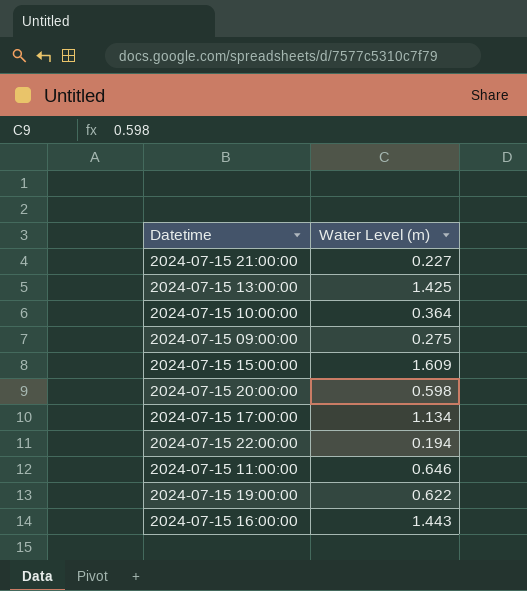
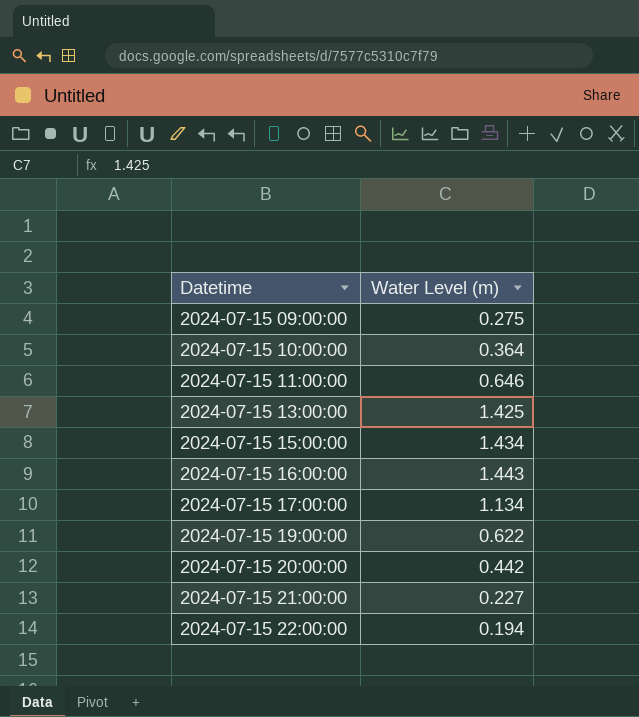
row order: none -> Datetime ascending
2024-07-15 15:00:00 | Water Level (m): 1.609 -> 1.434
2024-07-15 20:00:00 | Water Level (m): 0.598 -> 0.442

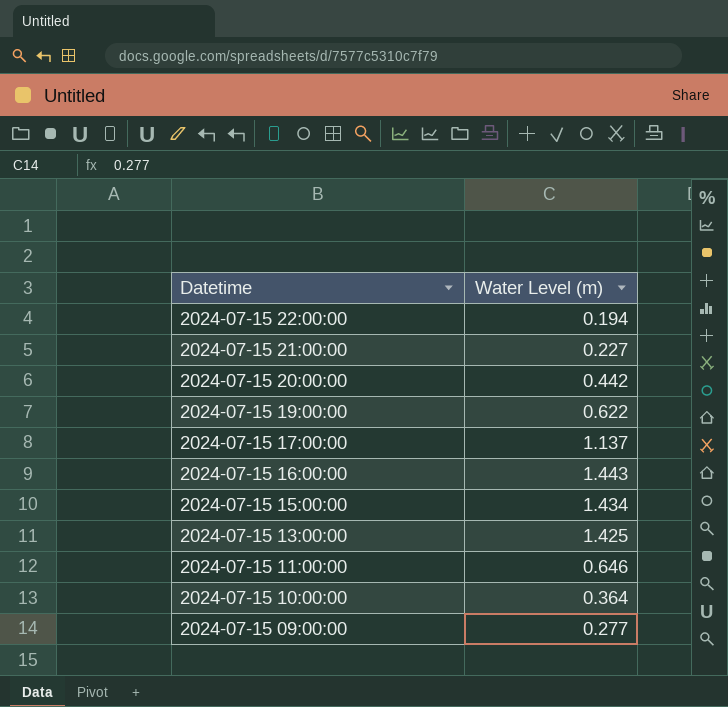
row order: Datetime ascending -> Datetime descending
2024-07-15 17:00:00 | Water Level (m): 1.134 -> 1.137
2024-07-15 09:00:00 | Water Level (m): 0.275 -> 0.277

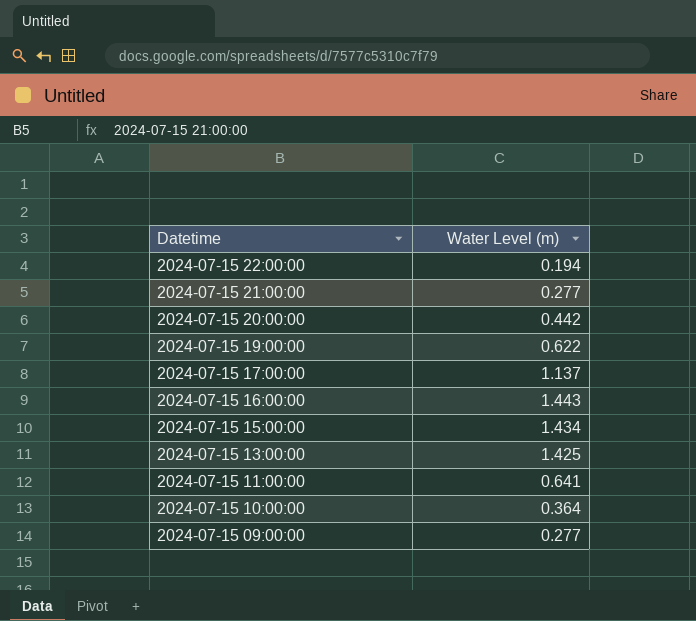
2024-07-15 21:00:00 | Water Level (m): 0.227 -> 0.277
2024-07-15 11:00:00 | Water Level (m): 0.646 -> 0.641

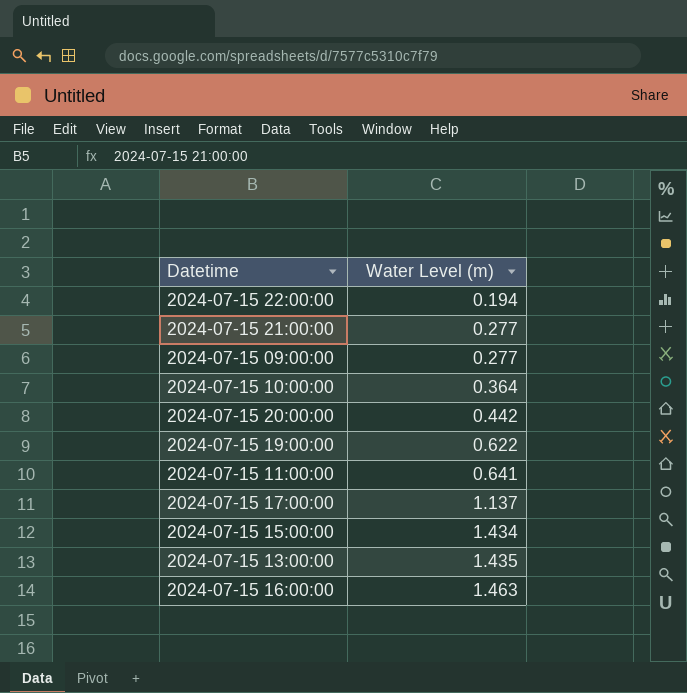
row order: Datetime descending -> Water Level (m) ascending
2024-07-15 13:00:00 | Water Level (m): 1.425 -> 1.435
2024-07-15 16:00:00 | Water Level (m): 1.443 -> 1.463

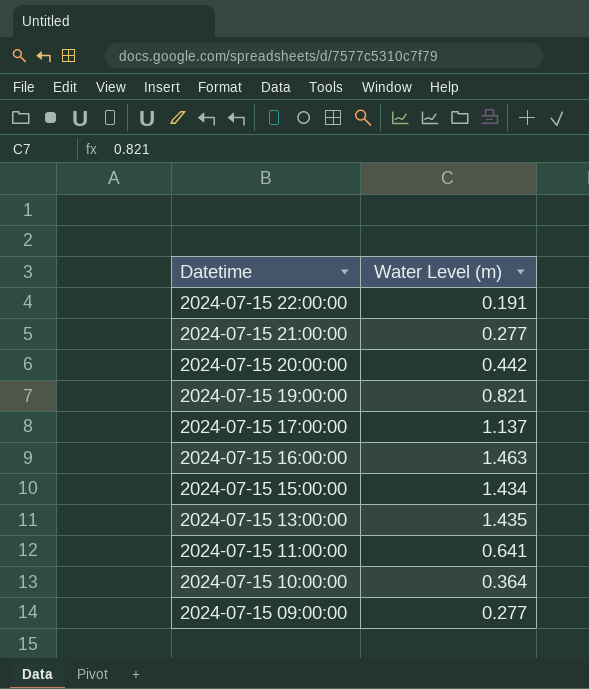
row order: Water Level (m) ascending -> Datetime descending
2024-07-15 22:00:00 | Water Level (m): 0.194 -> 0.191
2024-07-15 19:00:00 | Water Level (m): 0.622 -> 0.821

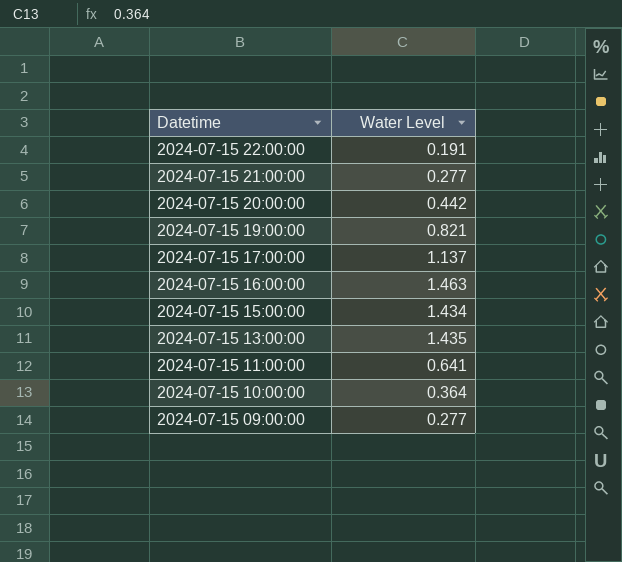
column name: Water Level (m) -> Water Level

